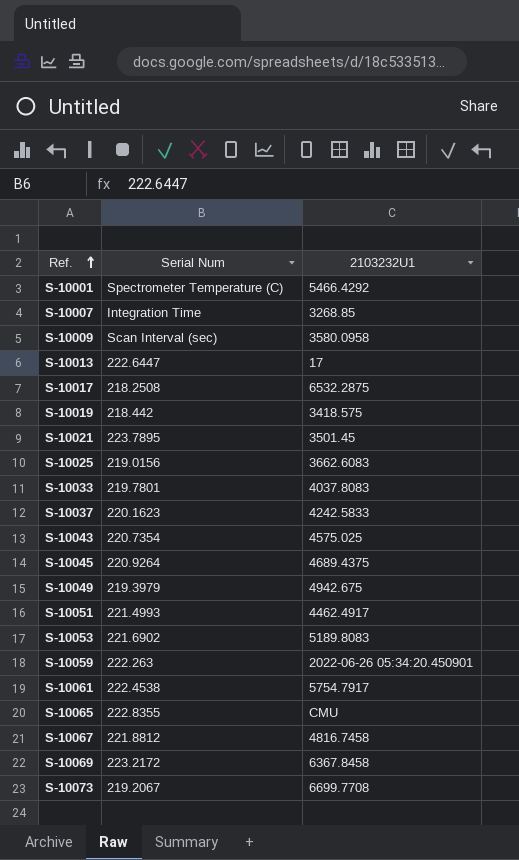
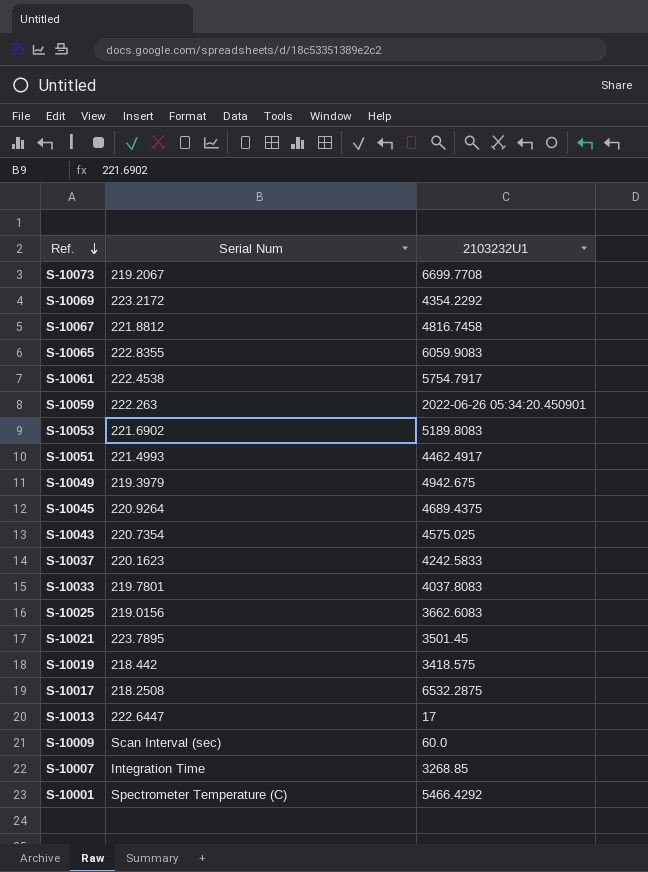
row order: Ref. ascending -> Ref. descending
S-10069 | 2103232U1: 6367.8458 -> 4354.2292
S-10065 | 2103232U1: CMU -> 6059.9083
S-10009 | 2103232U1: 3580.0958 -> 60.0

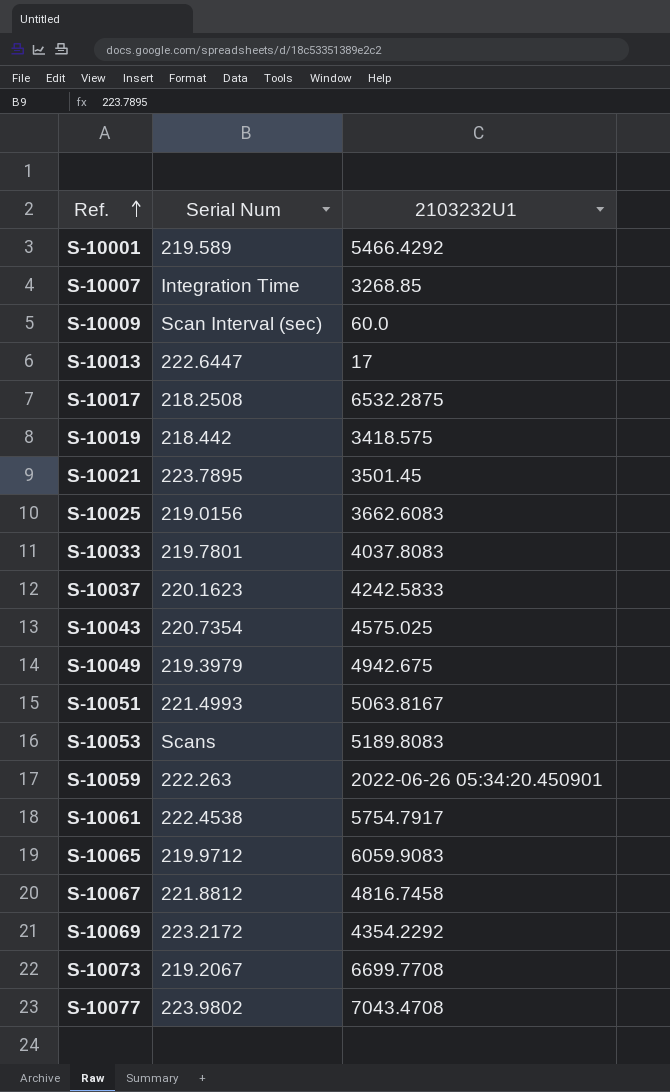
row order: Ref. descending -> Ref. ascending
row S-10045: 220.9264 | 4689.4375 -> none
S-10001 | Serial Num: Spectrometer Temperature (C) -> 219.589
S-10051 | 2103232U1: 4462.4917 -> 5063.8167
S-10053 | Serial Num: 221.6902 -> Scans
S-10065 | Serial Num: 222.8355 -> 219.9712
row S-10077: none -> 223.9802 | 7043.4708

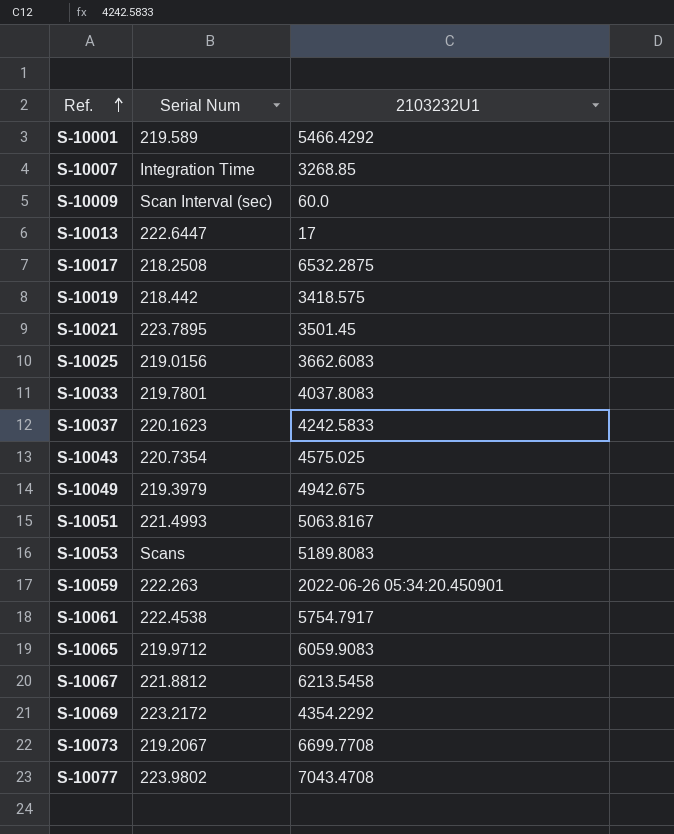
S-10067 | 2103232U1: 4816.7458 -> 6213.5458

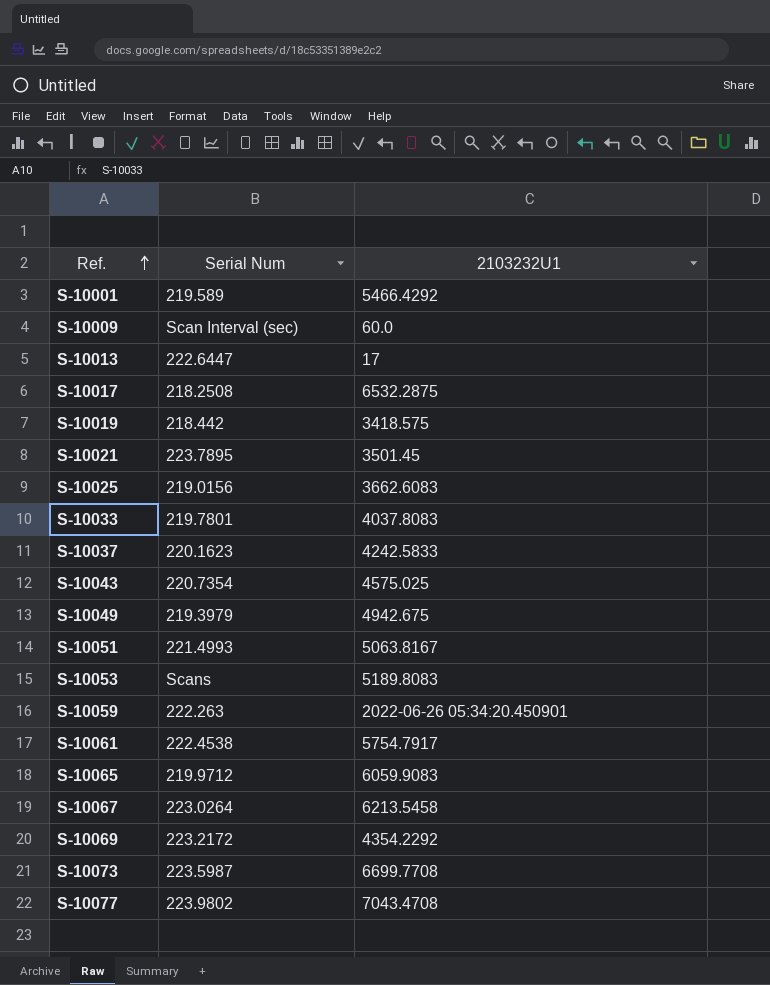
row S-10007: Integration Time | 3268.85 -> none
S-10067 | Serial Num: 221.8812 -> 223.0264
S-10073 | Serial Num: 219.2067 -> 223.5987

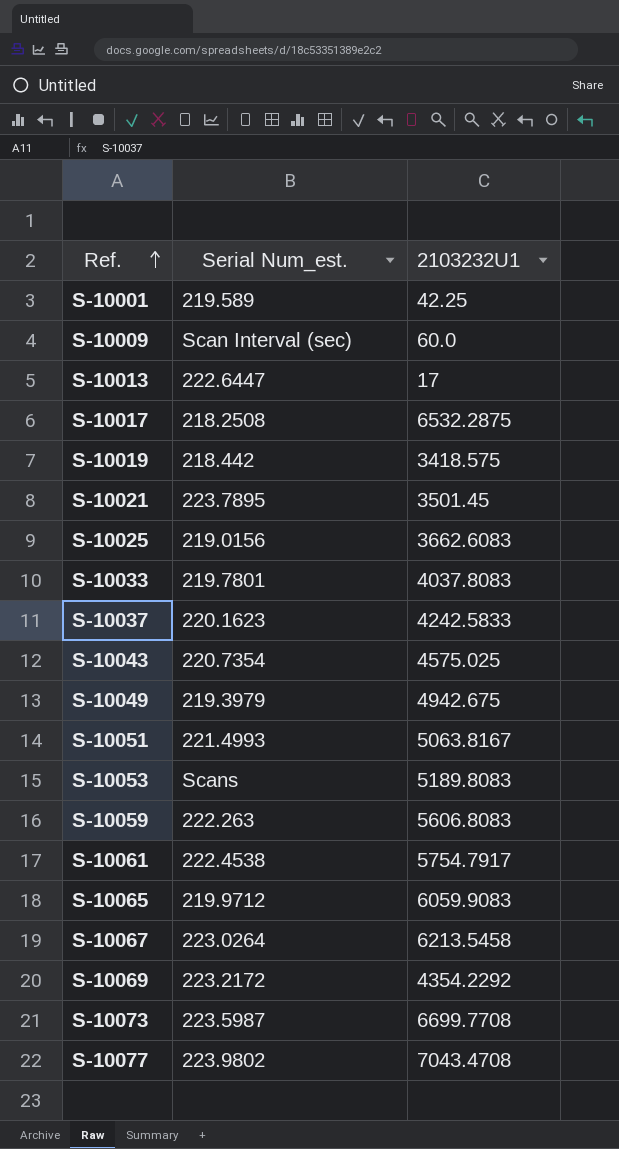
column name: Serial Num -> Serial Num_est.
S-10001 | 2103232U1: 5466.4292 -> 42.25
S-10059 | 2103232U1: 2022-06-26 05:34:20.450901 -> 5606.8083

